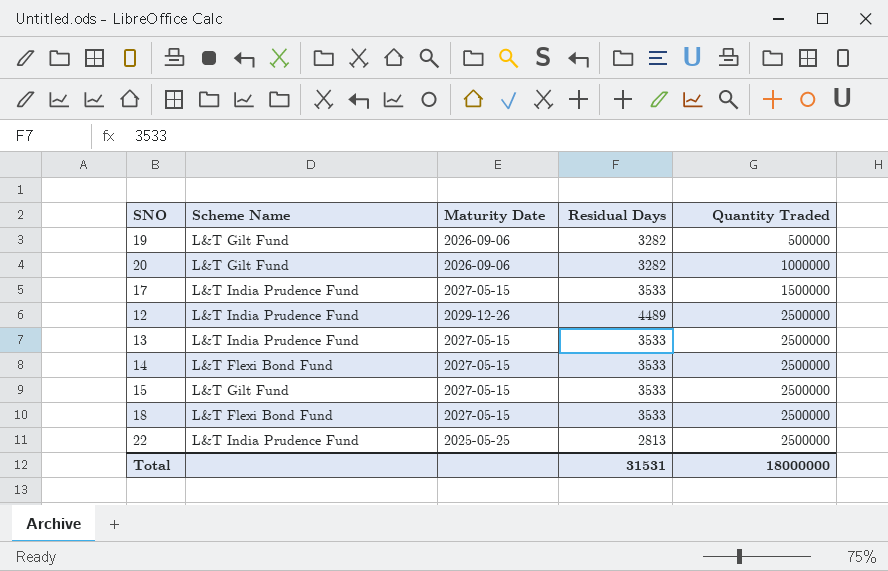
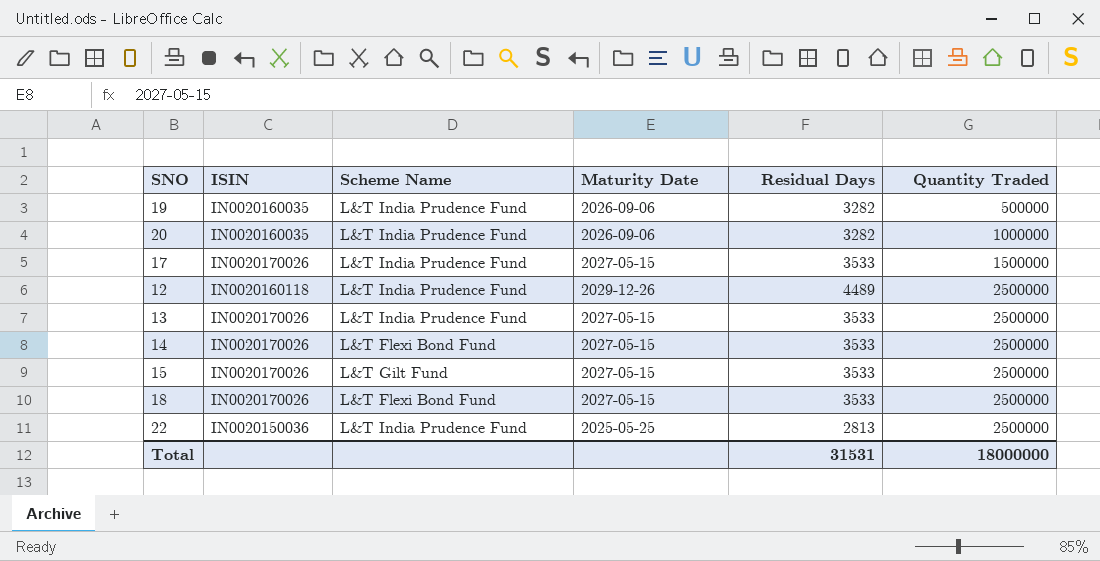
column ISIN | position: none -> 2
19 | Scheme Name: L&T Gilt Fund -> L&T India Prudence Fund
20 | Scheme Name: L&T Gilt Fund -> L&T India Prudence Fund

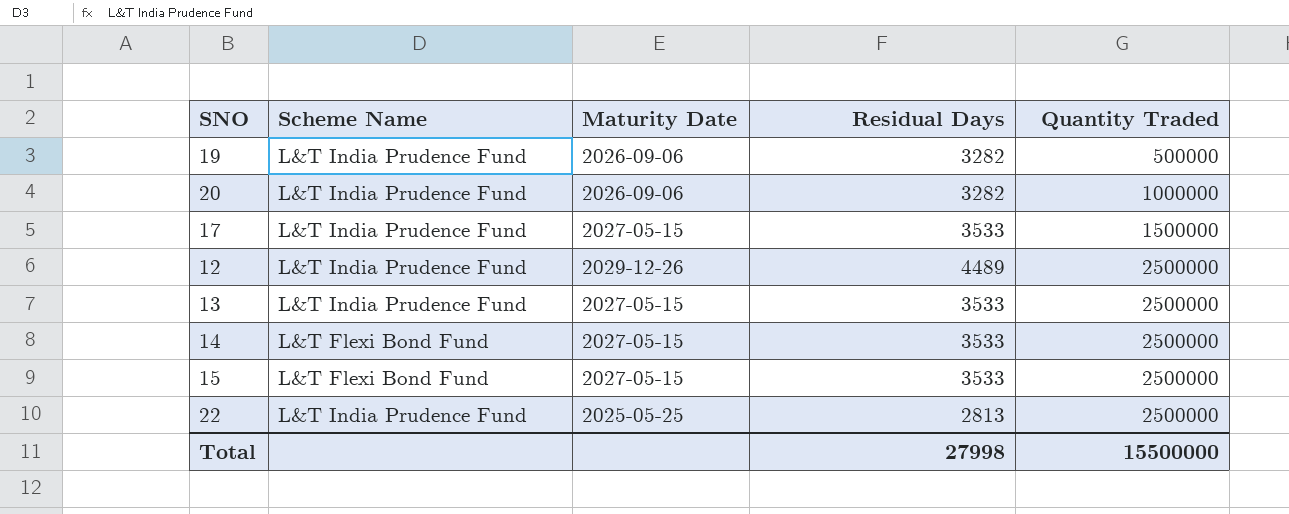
column ISIN | position: 2 -> none
row 18: IN0020170026 | L&T Flexi Bond Fund | 2027-05-15 | 3533 | 2500000 -> none
15 | Scheme Name: L&T Gilt Fund -> L&T Flexi Bond Fund
Total | Residual Days: 31531 -> 27998
Total | Quantity Traded: 18000000 -> 15500000

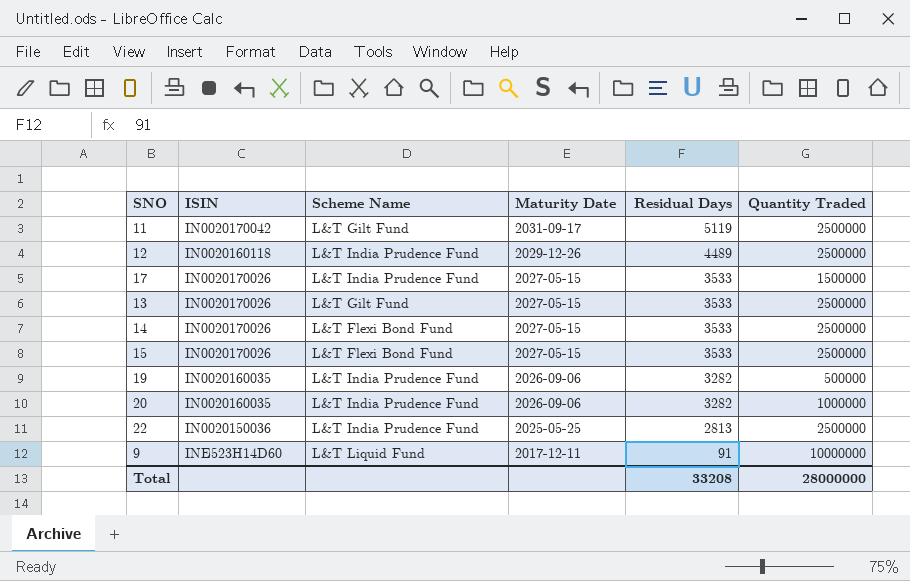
row order: Quantity Traded ascending -> Maturity Date descending
column ISIN | position: none -> 2
row 11: none -> IN0020170042 | L&T Gilt Fund | 2031-09-17 | 5119 | 2500000
13 | Scheme Name: L&T India Prudence Fund -> L&T Gilt Fund
row 9: none -> INE523H14D60 | L&T Liquid Fund | 2017-12-11 | 91 | 10000000
Total | Residual Days: 27998 -> 33208
Total | Quantity Traded: 15500000 -> 28000000

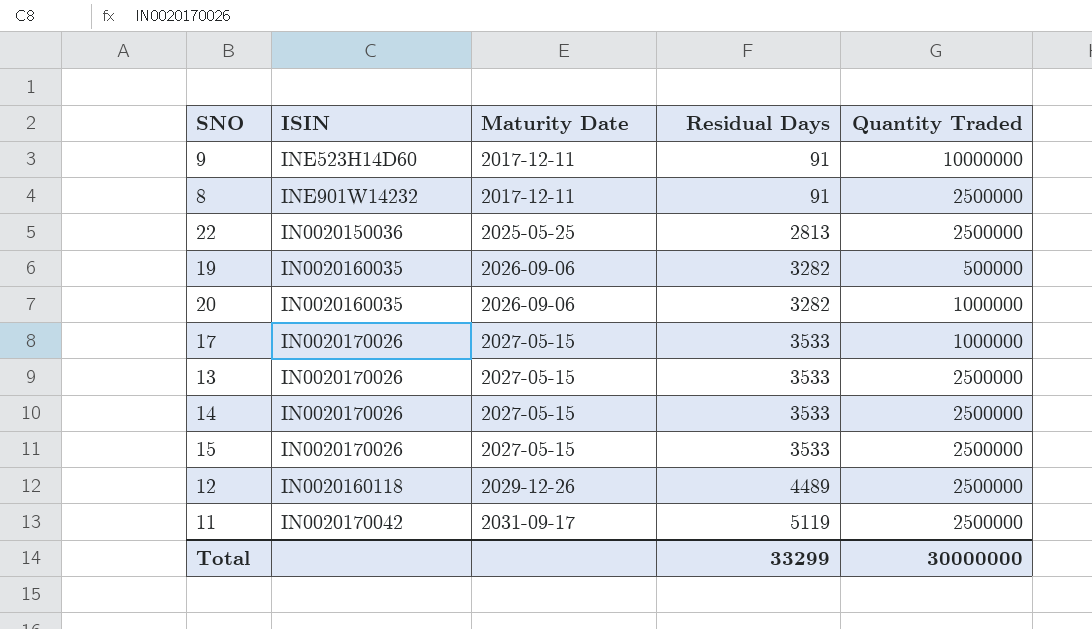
row order: Maturity Date descending -> Maturity Date ascending
column Scheme Name | position: 3 -> none
row 8: none -> INE901W14232 | 2017-12-11 | 91 | 2500000
17 | Quantity Traded: 1500000 -> 1000000
Total | Residual Days: 33208 -> 33299
Total | Quantity Traded: 28000000 -> 30000000

